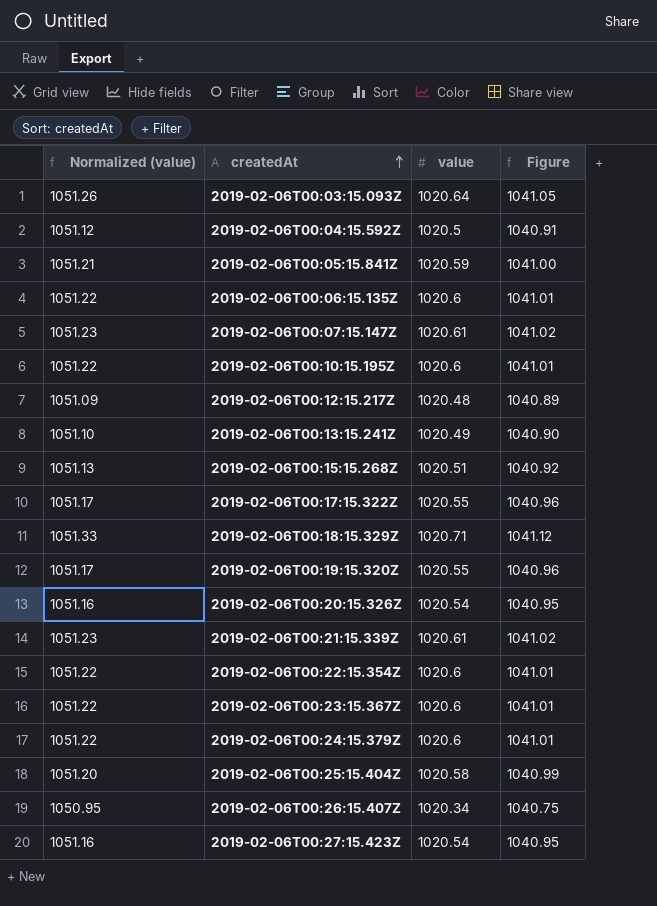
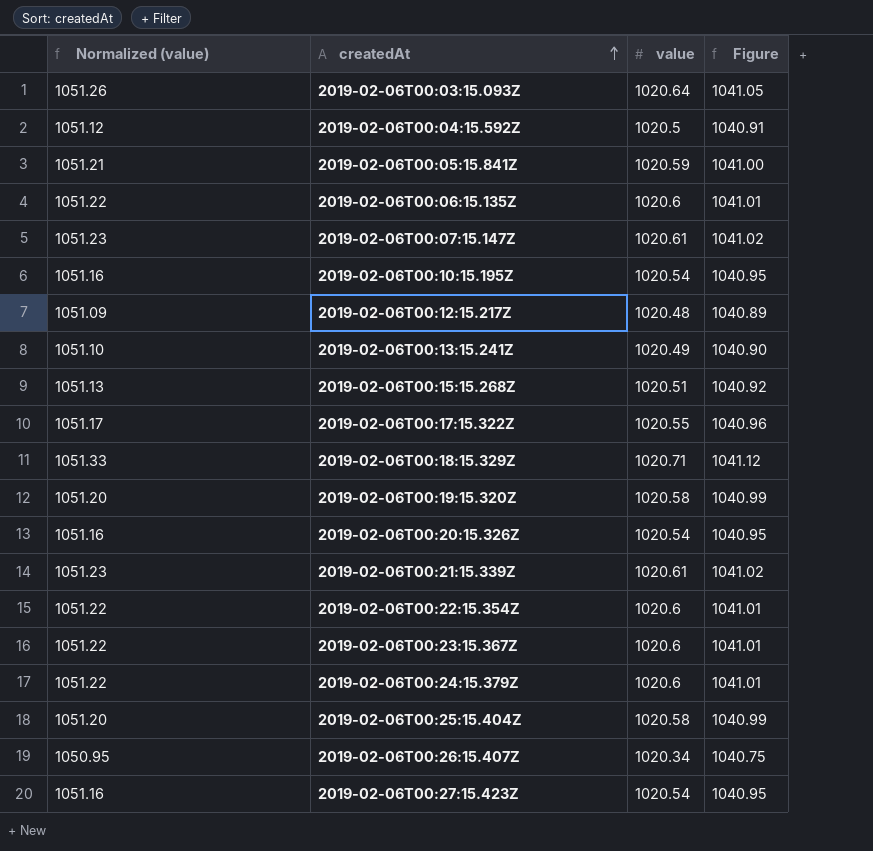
2019-02-06T00:10:15.195Z | Normalized (value): 1051.22 -> 1051.16
2019-02-06T00:10:15.195Z | value: 1020.6 -> 1020.54
2019-02-06T00:10:15.195Z | Figure: 1041.01 -> 1040.95
2019-02-06T00:19:15.320Z | Normalized (value): 1051.17 -> 1051.20
2019-02-06T00:19:15.320Z | value: 1020.55 -> 1020.58
2019-02-06T00:19:15.320Z | Figure: 1040.96 -> 1040.99

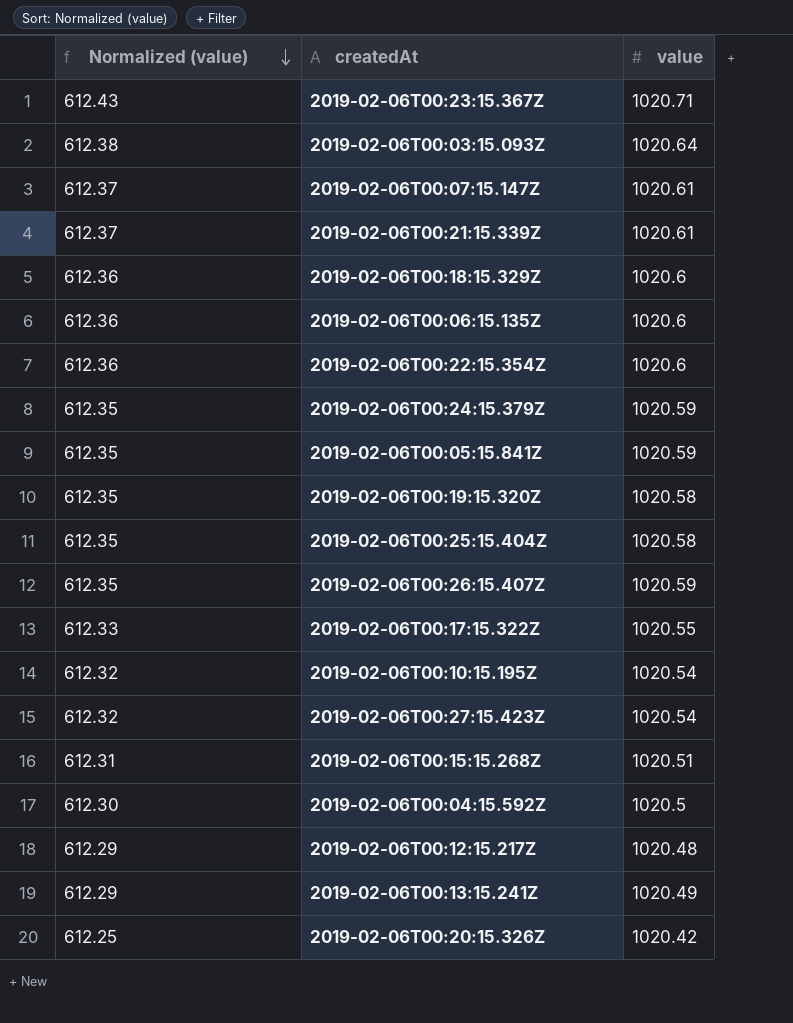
row order: createdAt ascending -> Normalized (value) descending
column Figure | formula: [value] * 1.02 -> none
column Normalized (value) | formula: [value] * 1.03 -> [value] * 0.6
2019-02-06T00:23:15.367Z | value: 1020.6 -> 1020.71
2019-02-06T00:18:15.329Z | value: 1020.71 -> 1020.6
2019-02-06T00:24:15.379Z | value: 1020.6 -> 1020.59
2019-02-06T00:26:15.407Z | value: 1020.34 -> 1020.59
2019-02-06T00:20:15.326Z | value: 1020.54 -> 1020.42

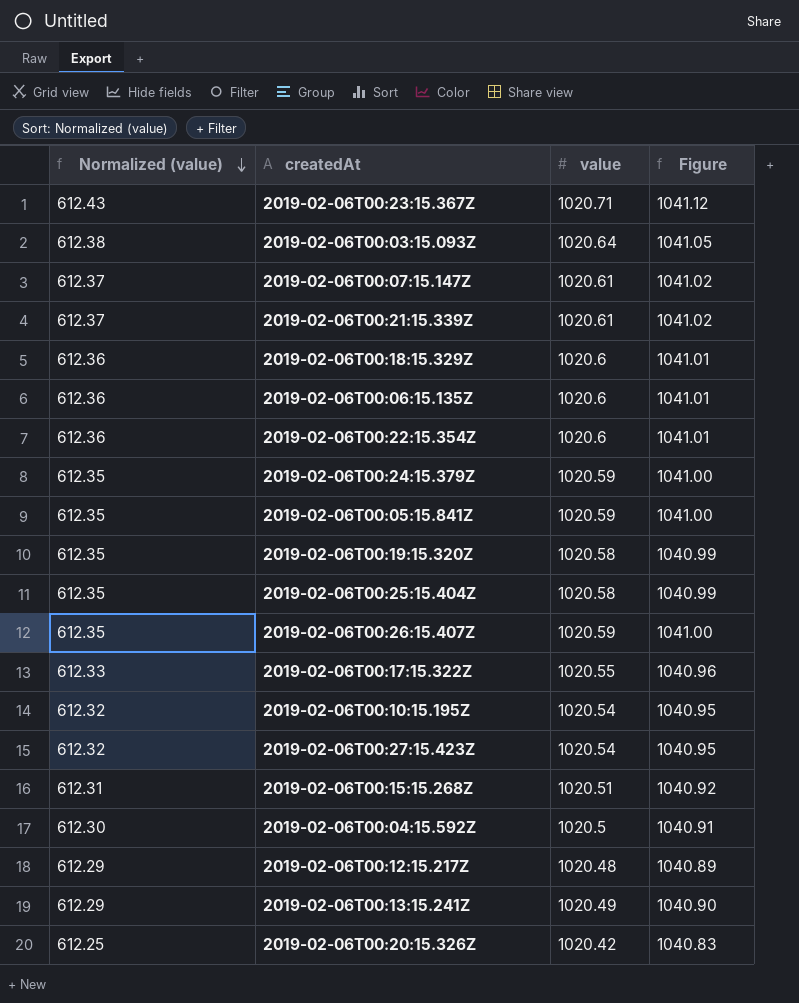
column Figure | formula: none -> [value] * 1.02

